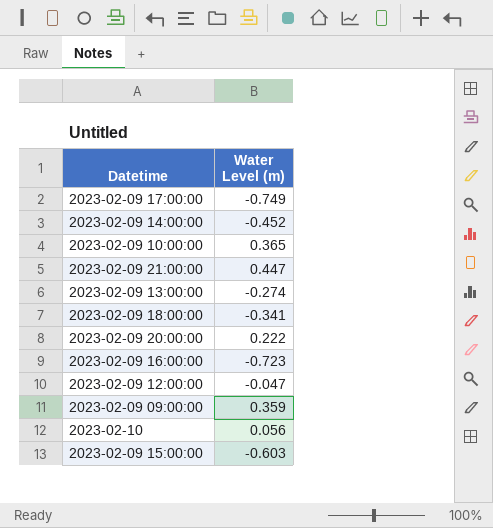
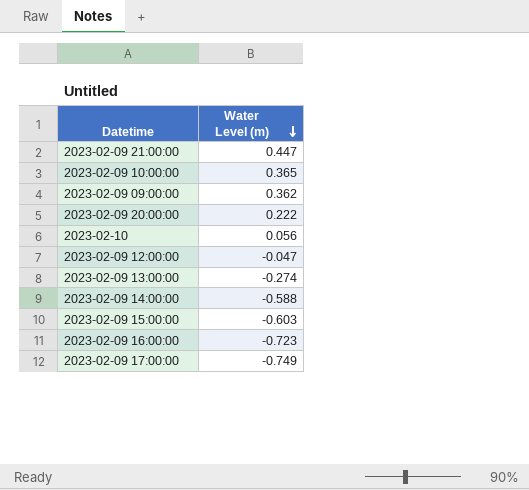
row order: none -> Water Level (m) descending
row 2023-02-09 18:00:00: -0.341 -> none
2023-02-09 09:00:00 | Water Level (m): 0.359 -> 0.362
2023-02-09 14:00:00 | Water Level (m): -0.452 -> -0.588

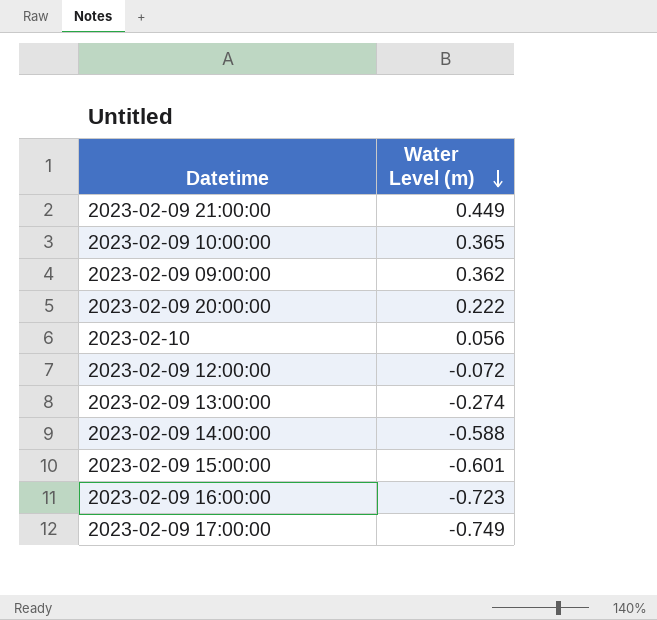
2023-02-09 21:00:00 | Water Level (m): 0.447 -> 0.449
2023-02-09 12:00:00 | Water Level (m): -0.047 -> -0.072
2023-02-09 15:00:00 | Water Level (m): -0.603 -> -0.601

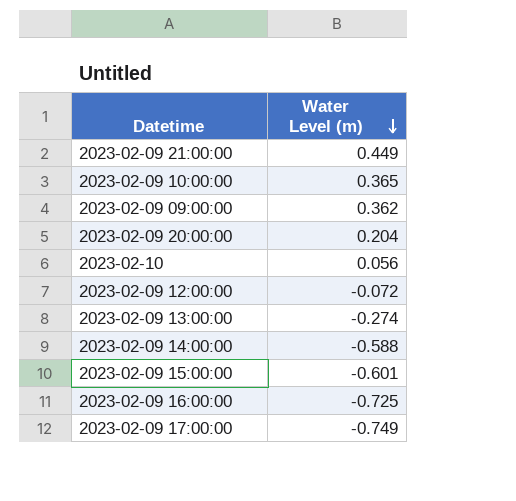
2023-02-09 20:00:00 | Water Level (m): 0.222 -> 0.204
2023-02-09 16:00:00 | Water Level (m): -0.723 -> -0.725

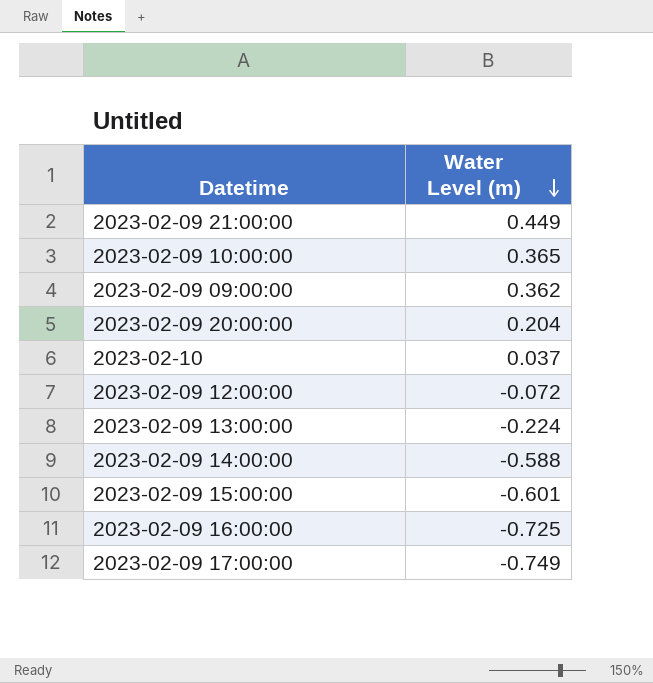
2023-02-10 | Water Level (m): 0.056 -> 0.037
2023-02-09 13:00:00 | Water Level (m): -0.274 -> -0.224

